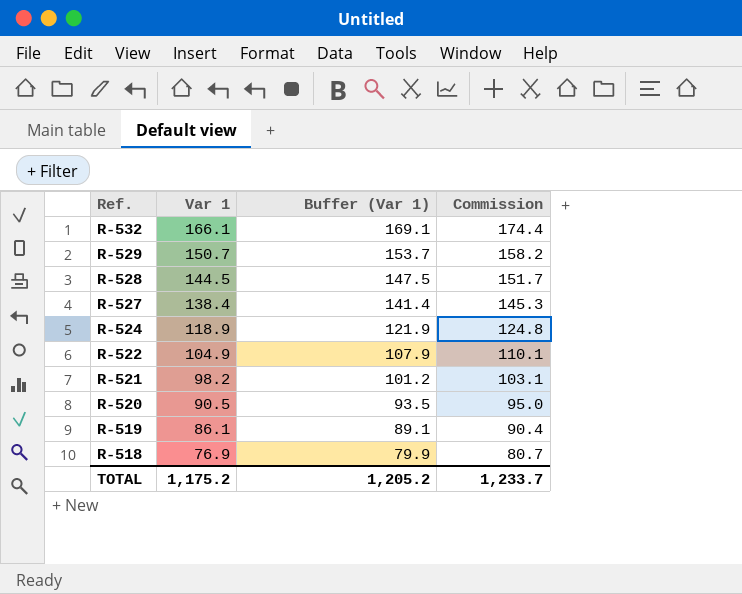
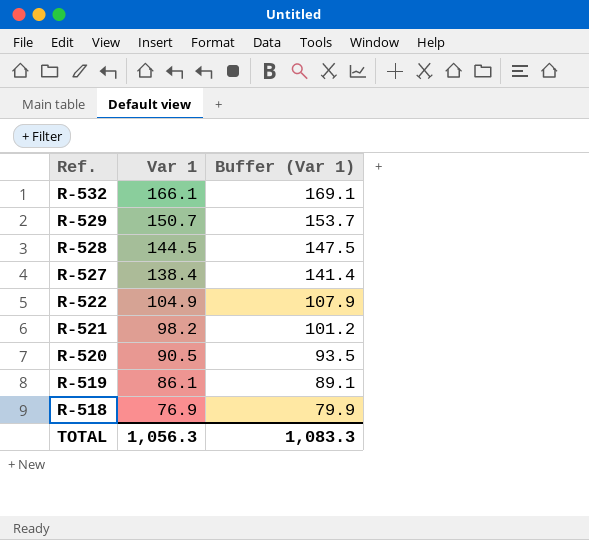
column Commission | formula: [Var 1] * 1.05 -> none
row R-524: 118.9 | 121.9 | 124.8 -> none
TOTAL | Var 1: 1,175.2 -> 1,056.3
TOTAL | Buffer (Var 1): 1,205.2 -> 1,083.3

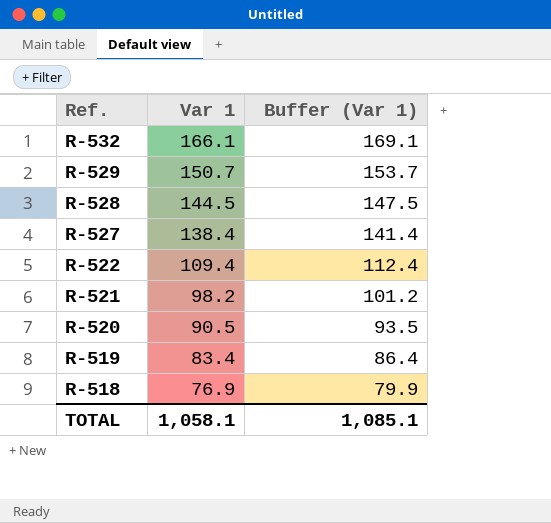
R-522 | Var 1: 104.9 -> 109.4
R-522 | Buffer (Var 1): 107.9 -> 112.4
R-519 | Var 1: 86.1 -> 83.4
R-519 | Buffer (Var 1): 89.1 -> 86.4
TOTAL | Var 1: 1,056.3 -> 1,058.1
TOTAL | Buffer (Var 1): 1,083.3 -> 1,085.1

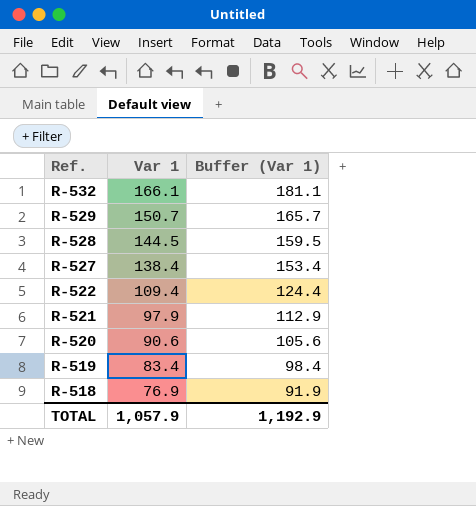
column Buffer (Var 1) | formula: [Var 1] + 3 -> [Var 1] + 15
R-521 | Var 1: 98.2 -> 97.9
R-520 | Var 1: 90.5 -> 90.6
TOTAL | Var 1: 1,058.1 -> 1,057.9
TOTAL | Buffer (Var 1): 1,085.1 -> 1,192.9

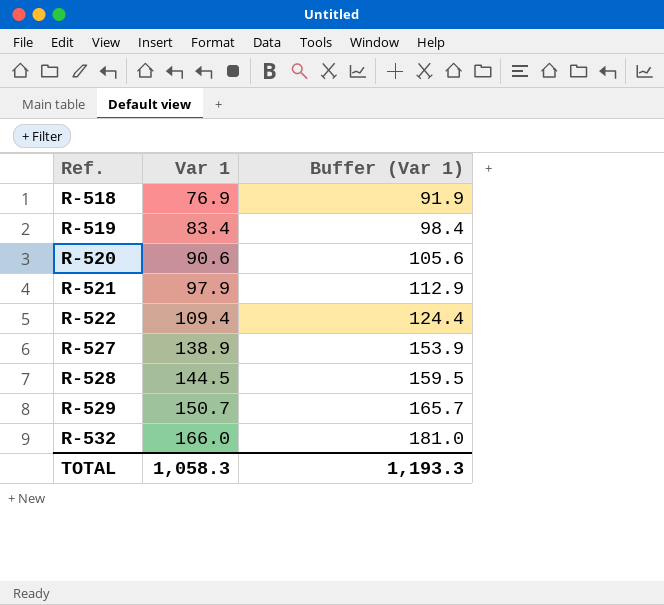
row order: Ref. descending -> Ref. ascending
R-527 | Var 1: 138.4 -> 138.9
R-527 | Buffer (Var 1): 153.4 -> 153.9
R-532 | Var 1: 166.1 -> 166.0
R-532 | Buffer (Var 1): 181.1 -> 181.0
TOTAL | Var 1: 1,057.9 -> 1,058.3
TOTAL | Buffer (Var 1): 1,192.9 -> 1,193.3

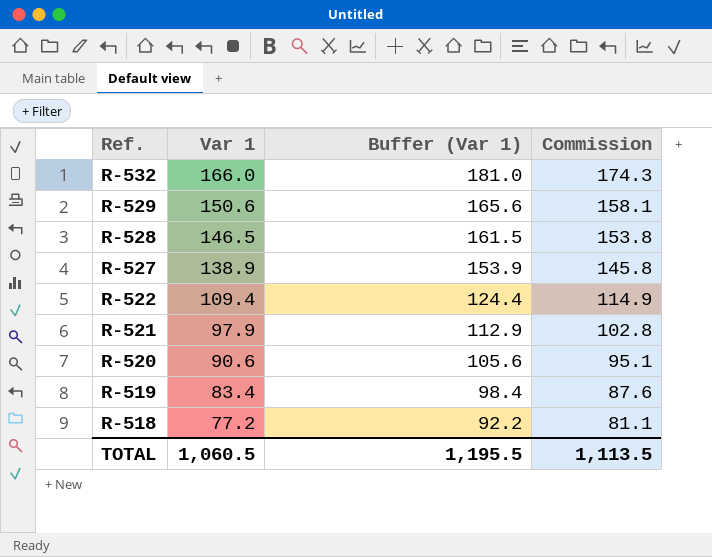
row order: Ref. ascending -> Ref. descending
column Commission | formula: none -> [Var 1] * 1.05
R-529 | Var 1: 150.7 -> 150.6
R-529 | Buffer (Var 1): 165.7 -> 165.6
R-528 | Var 1: 144.5 -> 146.5
R-528 | Buffer (Var 1): 159.5 -> 161.5
R-518 | Var 1: 76.9 -> 77.2
R-518 | Buffer (Var 1): 91.9 -> 92.2
TOTAL | Var 1: 1,058.3 -> 1,060.5
TOTAL | Buffer (Var 1): 1,193.3 -> 1,195.5

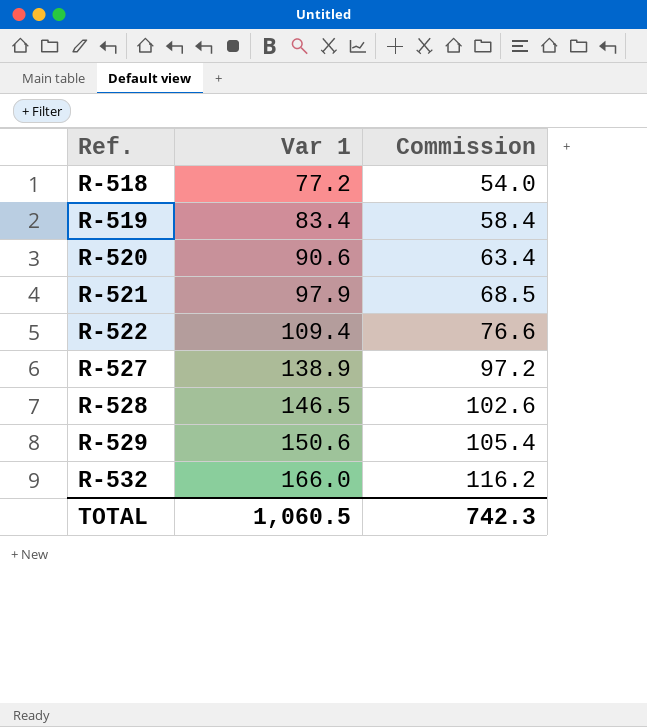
row order: Ref. descending -> Ref. ascending
column Buffer (Var 1) | formula: [Var 1] + 15 -> none
column Commission | formula: [Var 1] * 1.05 -> [Var 1] * 0.7
TOTAL | Commission: 1,113.5 -> 742.3

